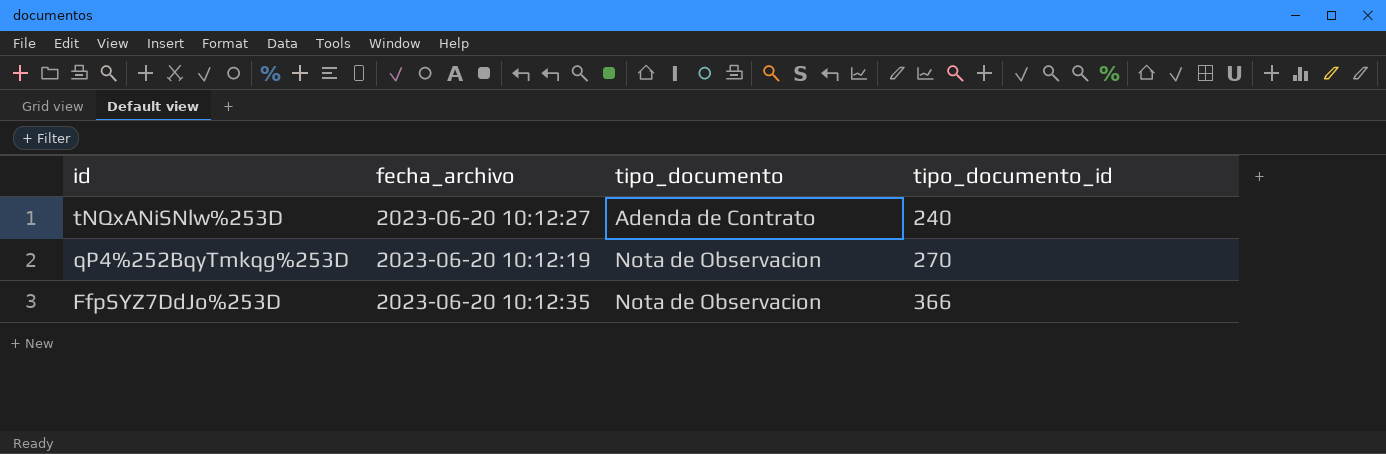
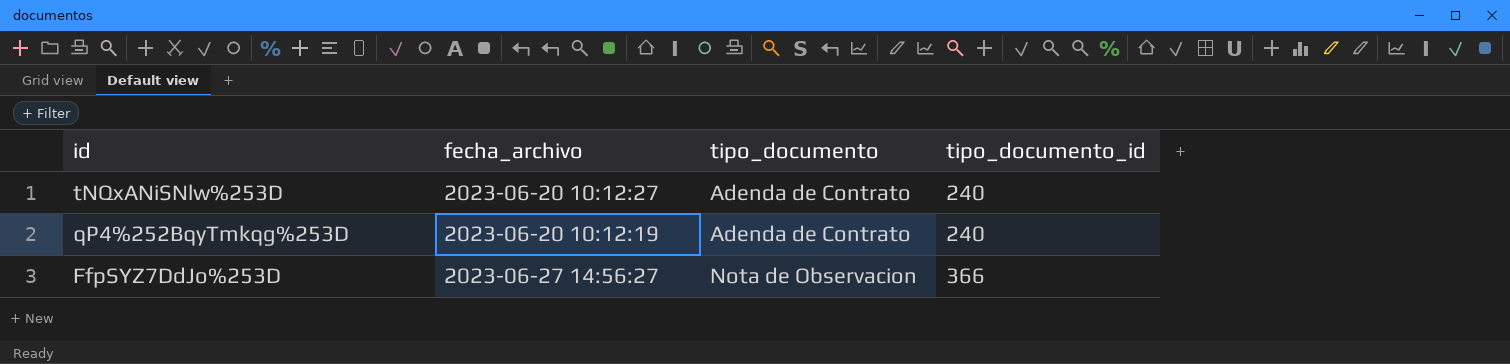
qP4%252BqyTmkqg%253D | tipo_documento: Nota de Observacion -> Adenda de Contrato
qP4%252BqyTmkqg%253D | tipo_documento_id: 270 -> 240
FfpSYZ7DdJo%253D | fecha_archivo: 2023-06-20 10:12:35 -> 2023-06-27 14:56:27

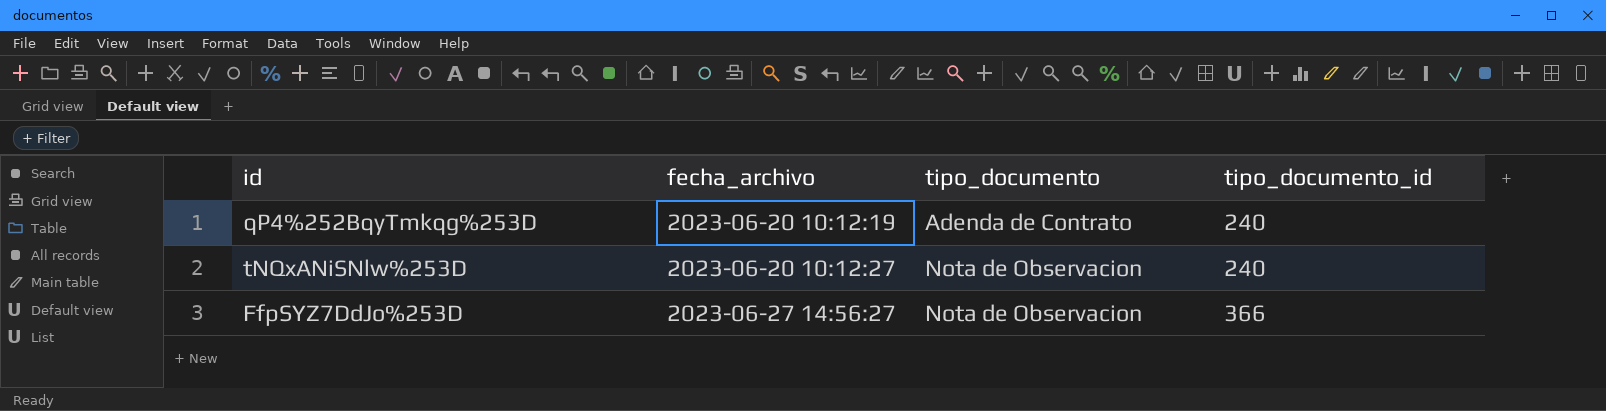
row order: id descending -> fecha_archivo ascending
tNQxANiSNlw%253D | tipo_documento: Adenda de Contrato -> Nota de Observacion

